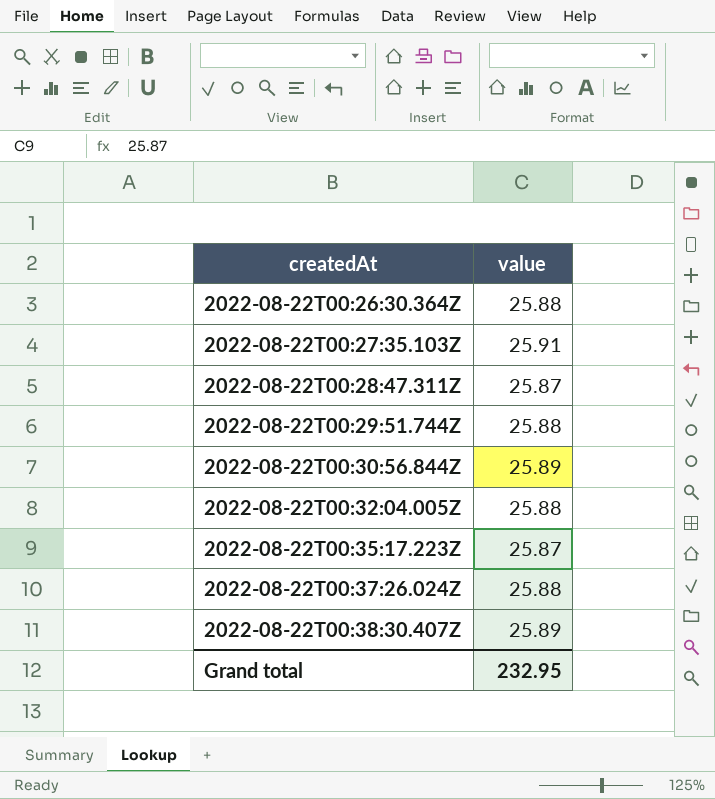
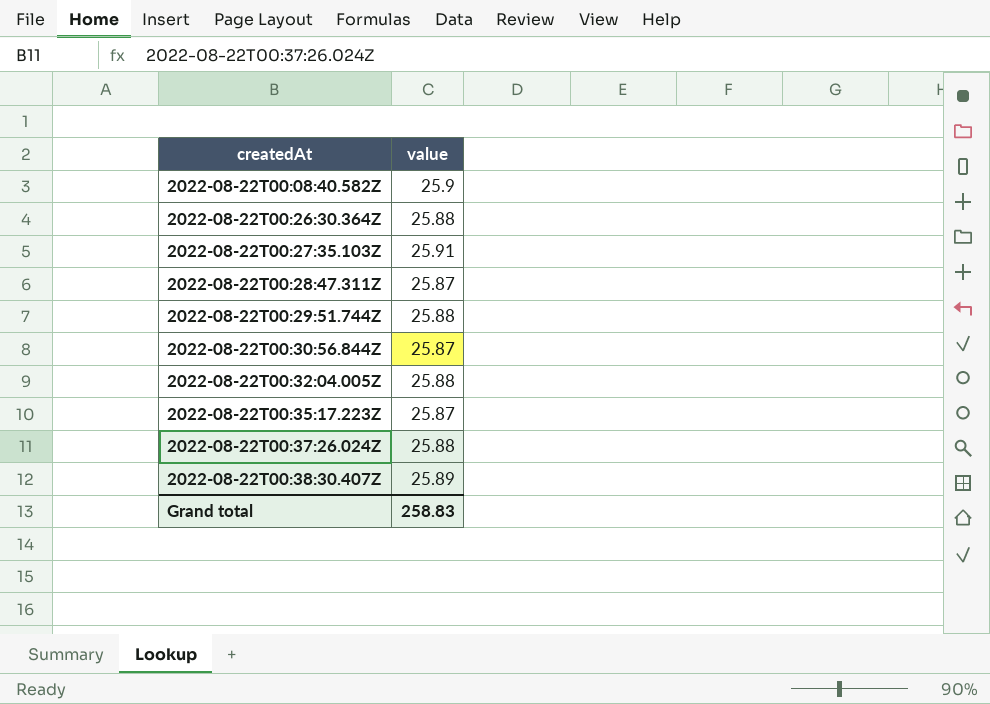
row 2022-08-22T00:08:40.582Z: none -> 25.9
2022-08-22T00:30:56.844Z | value: 25.89 -> 25.87
Grand total | value: 232.95 -> 258.83

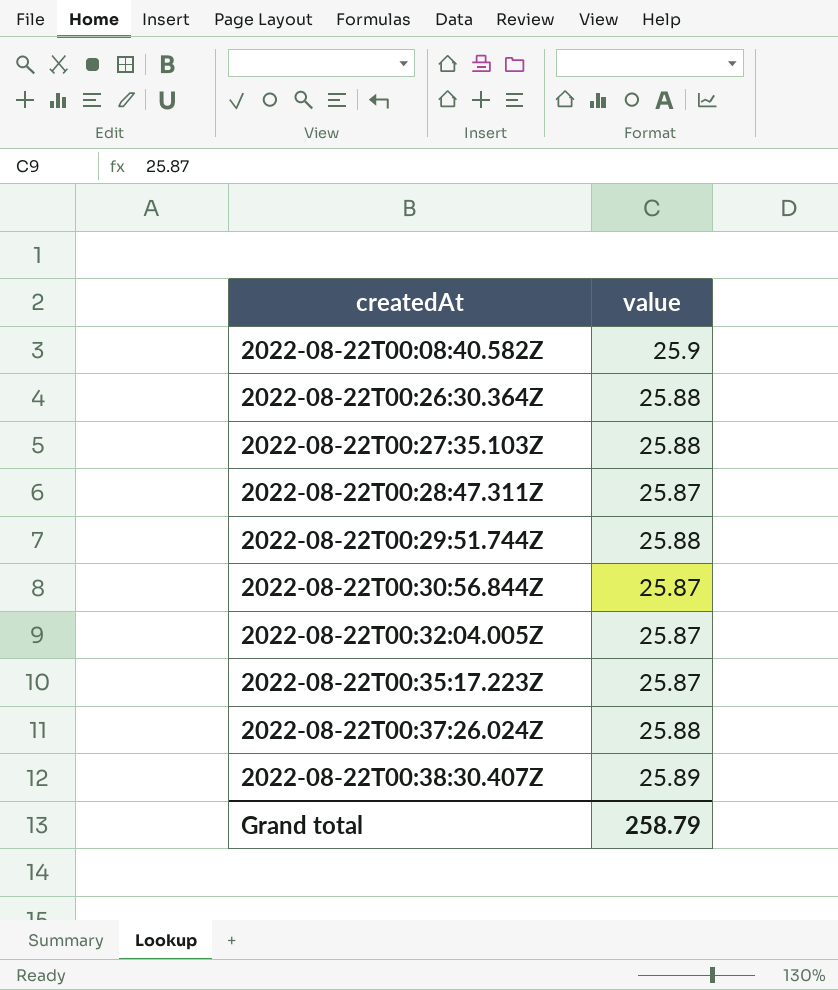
2022-08-22T00:27:35.103Z | value: 25.91 -> 25.88
2022-08-22T00:32:04.005Z | value: 25.88 -> 25.87
Grand total | value: 258.83 -> 258.79

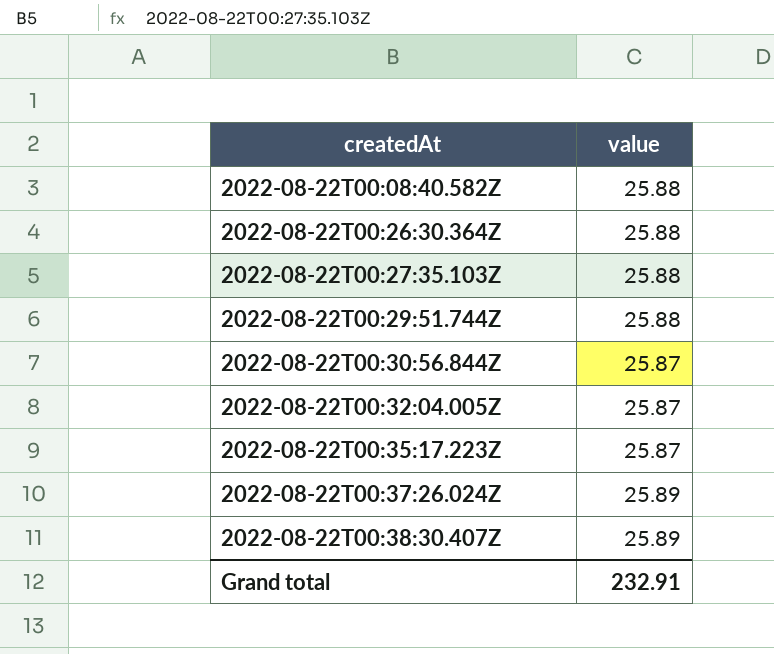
row 2022-08-22T00:28:47.311Z: 25.87 -> none
2022-08-22T00:08:40.582Z | value: 25.9 -> 25.88
2022-08-22T00:37:26.024Z | value: 25.88 -> 25.89
Grand total | value: 258.79 -> 232.91

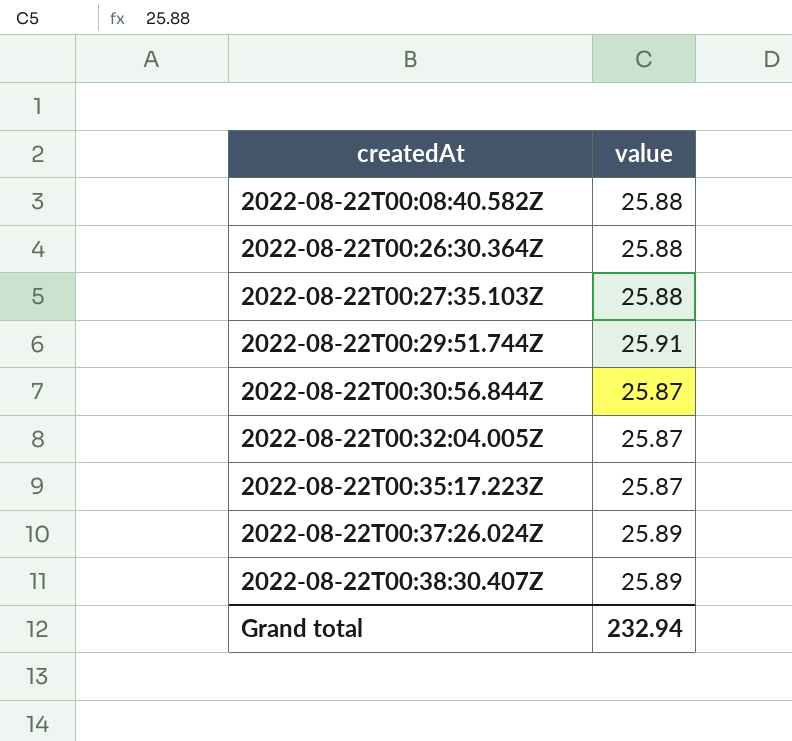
2022-08-22T00:29:51.744Z | value: 25.88 -> 25.91
Grand total | value: 232.91 -> 232.94

